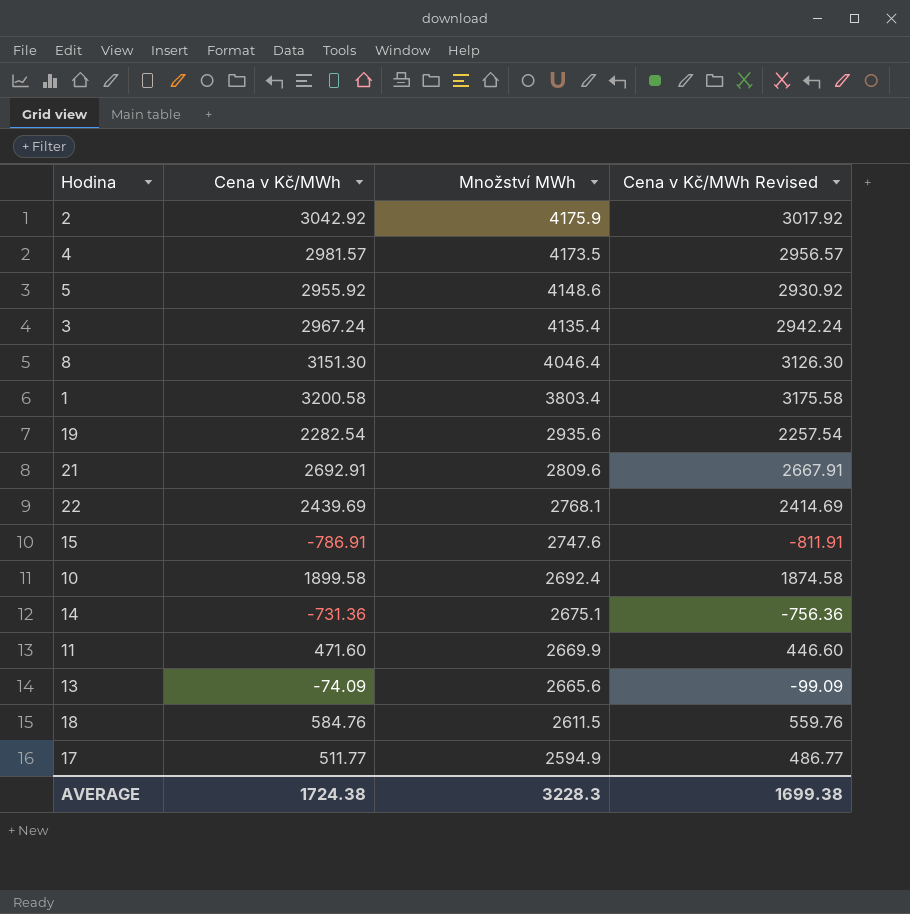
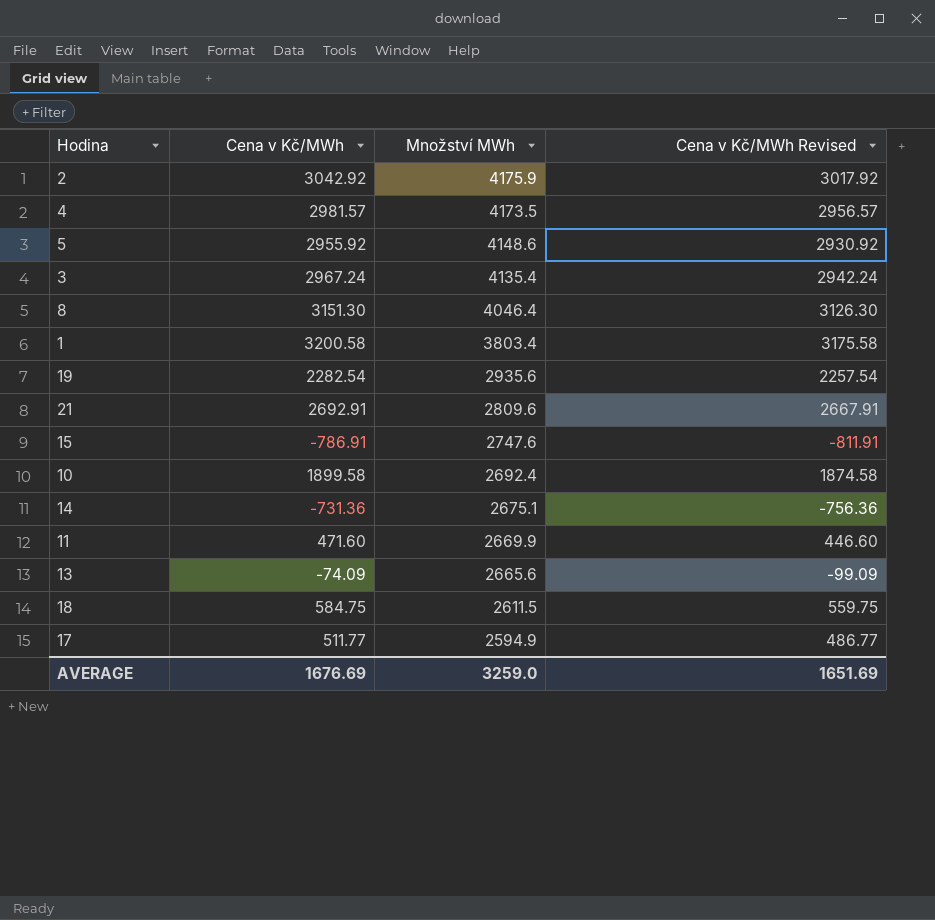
row 22: 2439.69 | 2768.1 | 2414.69 -> none
18 | Cena v Kč/MWh: 584.76 -> 584.75
18 | Cena v Kč/MWh Revised: 559.76 -> 559.75
AVERAGE | Cena v Kč/MWh: 1724.38 -> 1676.69
AVERAGE | Množství MWh: 3228.3 -> 3259.0
AVERAGE | Cena v Kč/MWh Revised: 1699.38 -> 1651.69

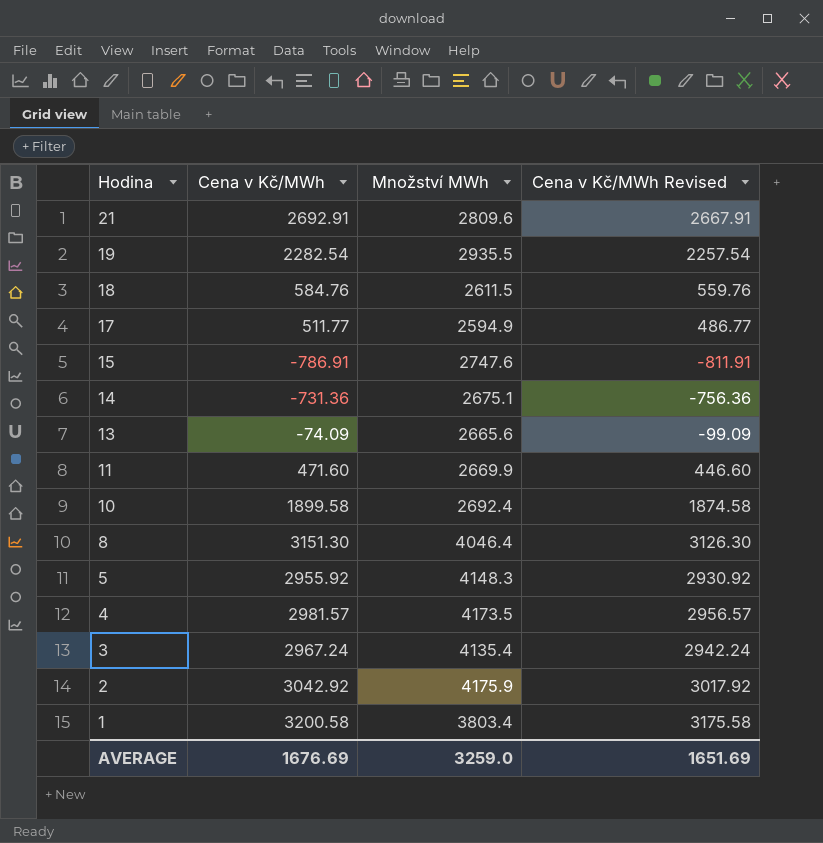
row order: Množství MWh descending -> Hodina descending
19 | Množství MWh: 2935.6 -> 2935.5
18 | Cena v Kč/MWh: 584.75 -> 584.76
18 | Cena v Kč/MWh Revised: 559.75 -> 559.76
5 | Množství MWh: 4148.6 -> 4148.3

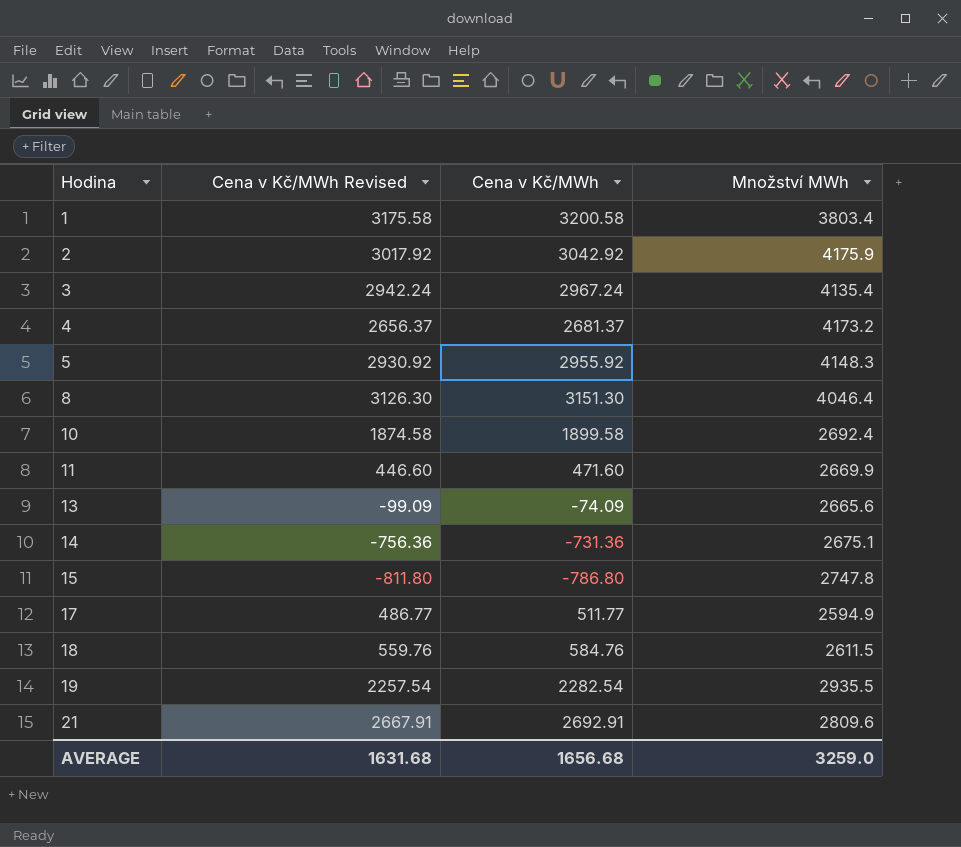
row order: Hodina descending -> Hodina ascending
column Cena v Kč/MWh Revised | position: 4 -> 2
4 | Cena v Kč/MWh Revised: 2956.57 -> 2656.37
4 | Cena v Kč/MWh: 2981.57 -> 2681.37
4 | Množství MWh: 4173.5 -> 4173.2
15 | Cena v Kč/MWh Revised: -811.91 -> -811.80
15 | Cena v Kč/MWh: -786.91 -> -786.80
15 | Množství MWh: 2747.6 -> 2747.8
AVERAGE | Cena v Kč/MWh Revised: 1651.69 -> 1631.68
AVERAGE | Cena v Kč/MWh: 1676.69 -> 1656.68

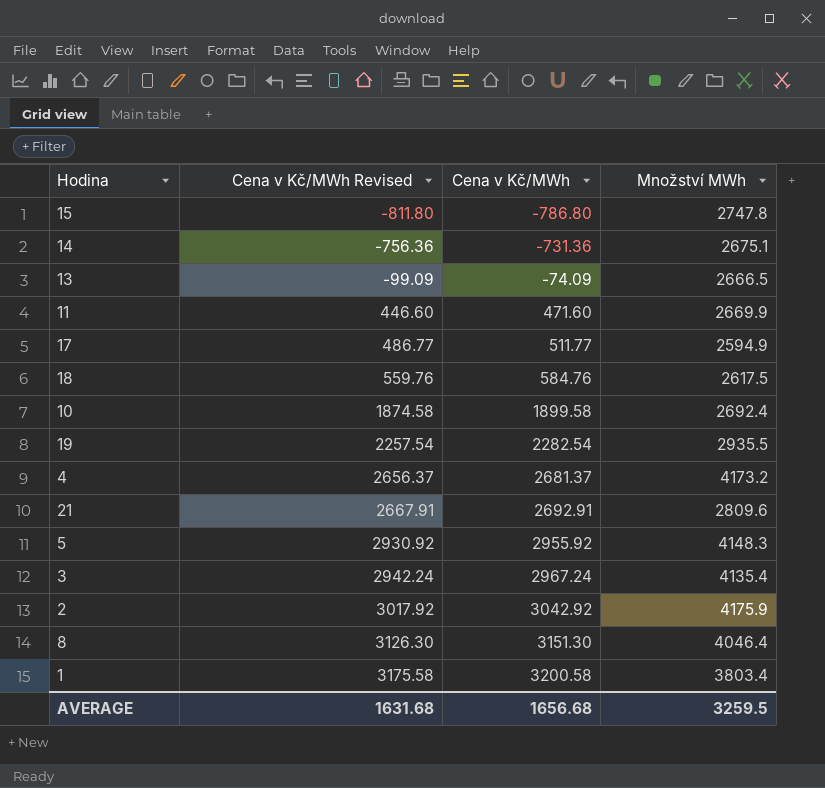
row order: Hodina ascending -> Cena v Kč/MWh Revised ascending
13 | Množství MWh: 2665.6 -> 2666.5
18 | Množství MWh: 2611.5 -> 2617.5
AVERAGE | Množství MWh: 3259.0 -> 3259.5

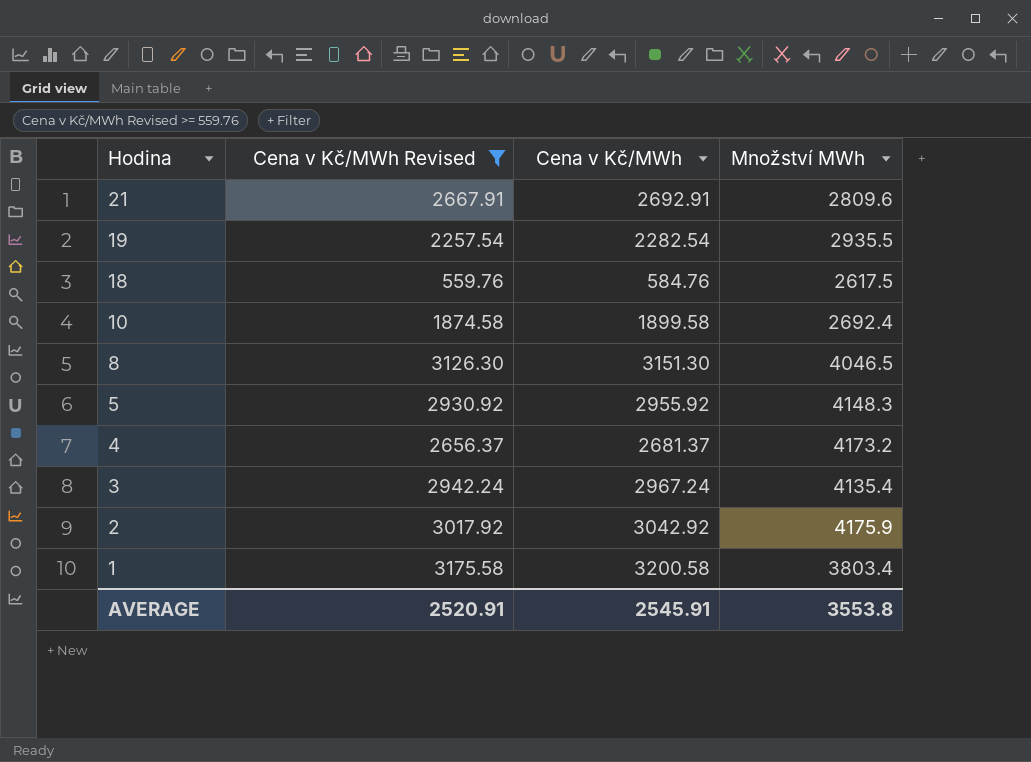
filter: none -> Cena v Kč/MWh Revised >= 559.76
row order: Cena v Kč/MWh Revised ascending -> Hodina descending
8 | Množství MWh: 4046.4 -> 4046.5
AVERAGE | Cena v Kč/MWh Revised: 1631.68 -> 2520.91
AVERAGE | Cena v Kč/MWh: 1656.68 -> 2545.91
AVERAGE | Množství MWh: 3259.5 -> 3553.8

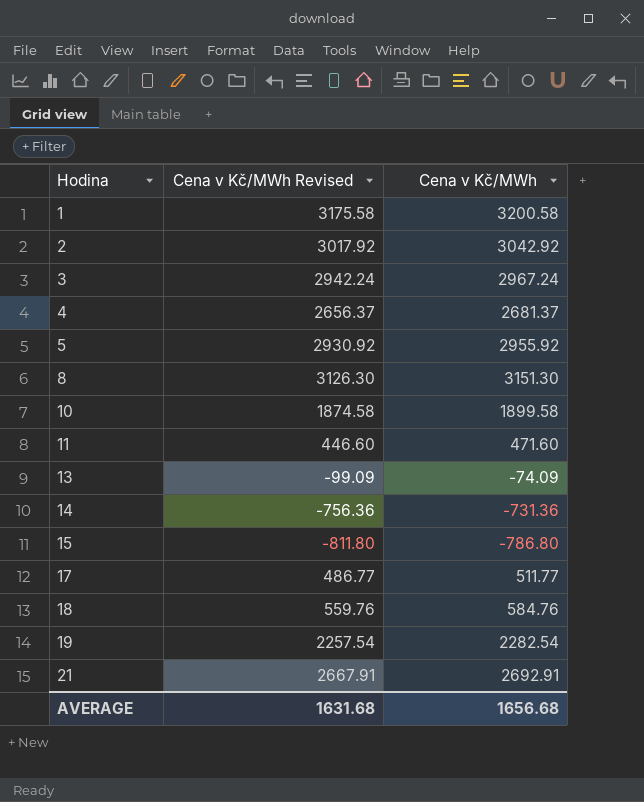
filter: Cena v Kč/MWh Revised >= 559.76 -> none
row order: Hodina descending -> Hodina ascending
column Množství MWh | position: 4 -> none
AVERAGE | Cena v Kč/MWh Revised: 2520.91 -> 1631.68
AVERAGE | Cena v Kč/MWh: 2545.91 -> 1656.68

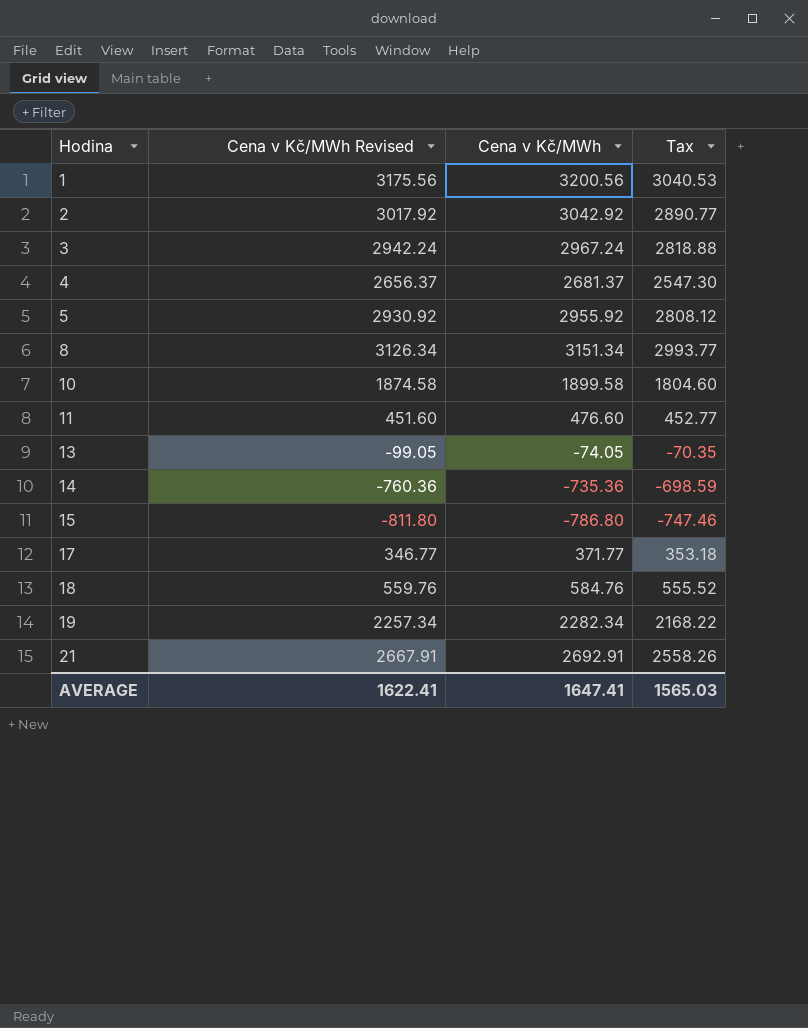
column Tax | formula: none -> [Cena v Kč/MWh] * 0.95
1 | Cena v Kč/MWh Revised: 3175.58 -> 3175.56
1 | Cena v Kč/MWh: 3200.58 -> 3200.56
8 | Cena v Kč/MWh Revised: 3126.30 -> 3126.34
8 | Cena v Kč/MWh: 3151.30 -> 3151.34
11 | Cena v Kč/MWh Revised: 446.60 -> 451.60
11 | Cena v Kč/MWh: 471.60 -> 476.60
13 | Cena v Kč/MWh Revised: -99.09 -> -99.05
13 | Cena v Kč/MWh: -74.09 -> -74.05
14 | Cena v Kč/MWh Revised: -756.36 -> -760.36
14 | Cena v Kč/MWh: -731.36 -> -735.36
17 | Cena v Kč/MWh Revised: 486.77 -> 346.77
17 | Cena v Kč/MWh: 511.77 -> 371.77
19 | Cena v Kč/MWh Revised: 2257.54 -> 2257.34
19 | Cena v Kč/MWh: 2282.54 -> 2282.34
AVERAGE | Cena v Kč/MWh Revised: 1631.68 -> 1622.41
AVERAGE | Cena v Kč/MWh: 1656.68 -> 1647.41

